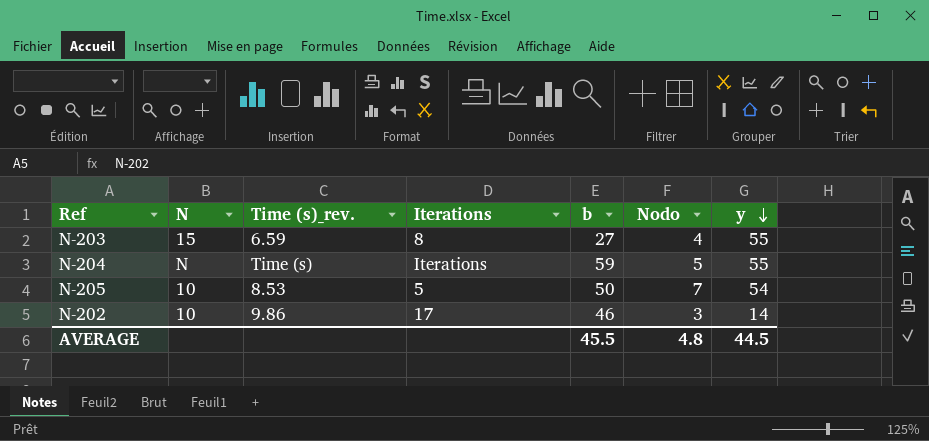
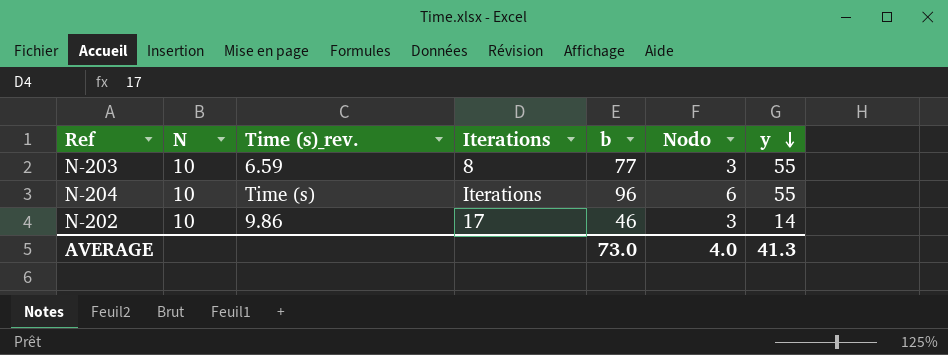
row N-205: 10 | 8.53 | 5 | 50 | 7 | 54 -> none
N-203 | N: 15 -> 10
N-203 | b: 27 -> 77
N-203 | Nodo: 4 -> 3
N-204 | N: N -> 10
N-204 | b: 59 -> 96
N-204 | Nodo: 5 -> 6
AVERAGE | b: 45.5 -> 73.0
AVERAGE | Nodo: 4.8 -> 4.0
AVERAGE | y: 44.5 -> 41.3

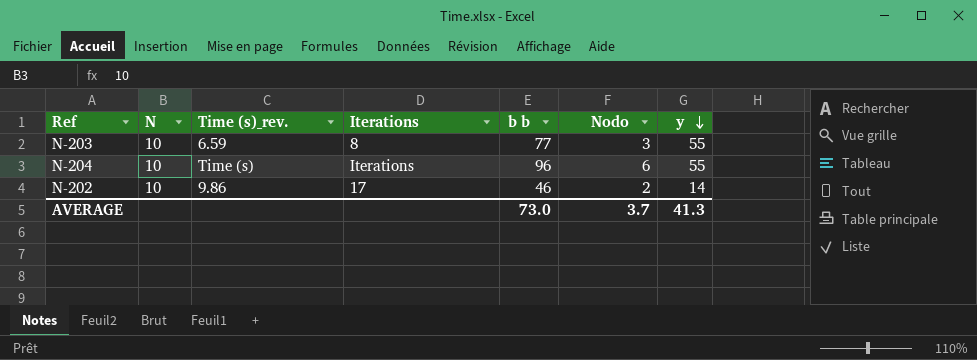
column name: b -> b b
N-202 | Nodo: 3 -> 2
AVERAGE | Nodo: 4.0 -> 3.7

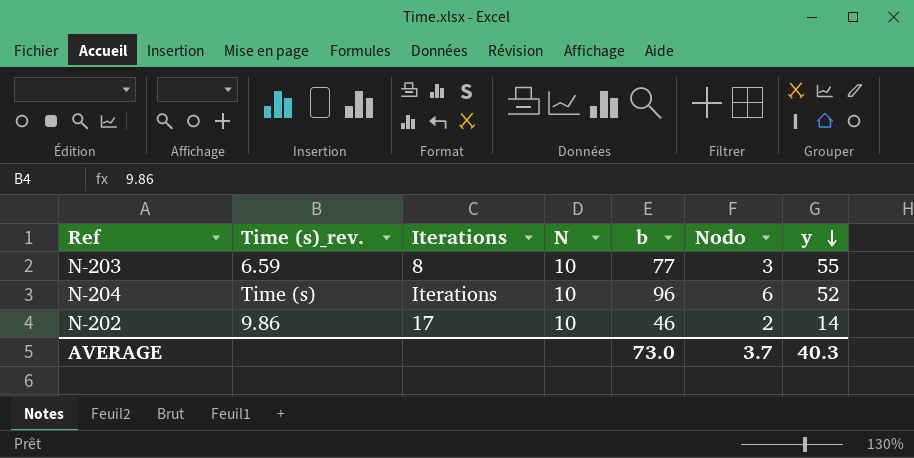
column N | position: 2 -> 4
column name: b b -> b
N-204 | y: 55 -> 52
AVERAGE | y: 41.3 -> 40.3

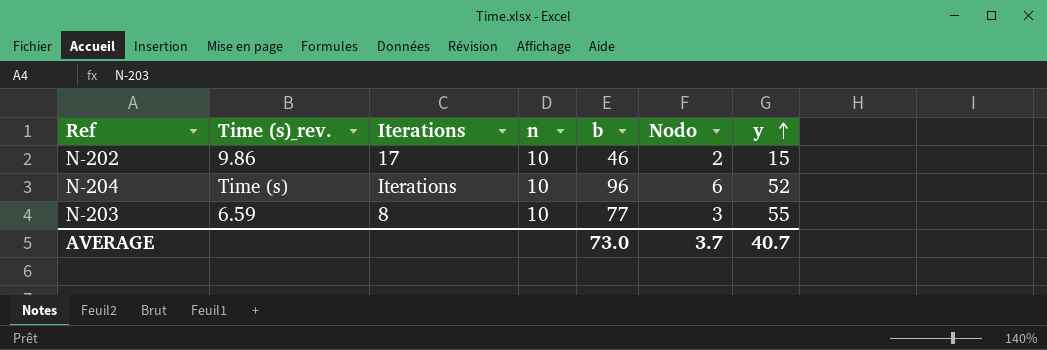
row order: y descending -> y ascending
column name: N -> n
N-202 | y: 14 -> 15
AVERAGE | y: 40.3 -> 40.7

